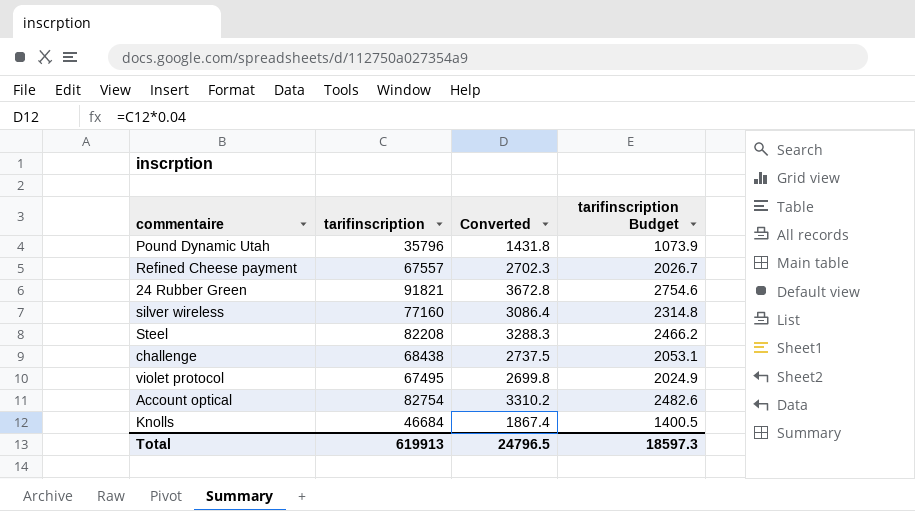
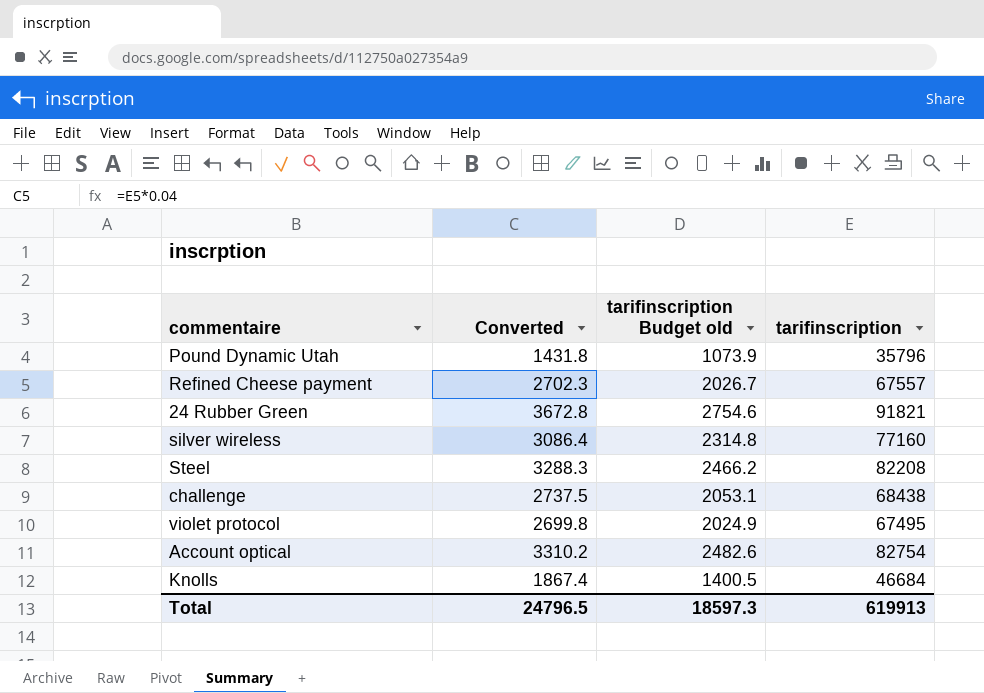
column name: tarifinscription Budget -> tarifinscription Budget old
column tarifinscription | position: 2 -> 4

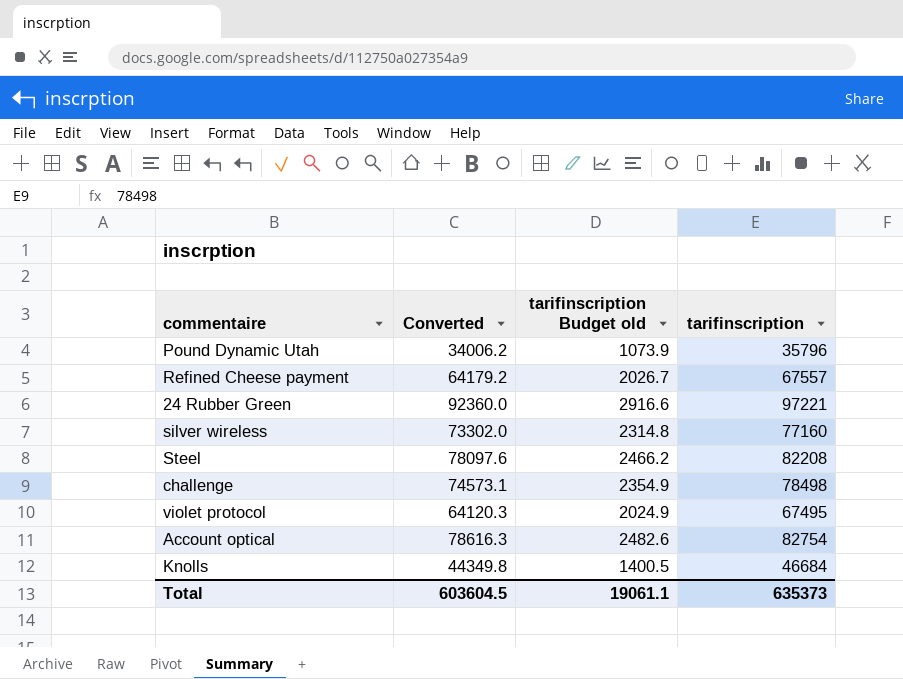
column Converted | formula: [tarifinscription] * 0.04 -> [tarifinscription] * 0.95
24 Rubber Green | tarifinscription Budget old: 2754.6 -> 2916.6
24 Rubber Green | tarifinscription: 91821 -> 97221
challenge | tarifinscription Budget old: 2053.1 -> 2354.9
challenge | tarifinscription: 68438 -> 78498
Total | Converted: 24796.5 -> 603604.5
Total | tarifinscription Budget old: 18597.3 -> 19061.1
Total | tarifinscription: 619913 -> 635373

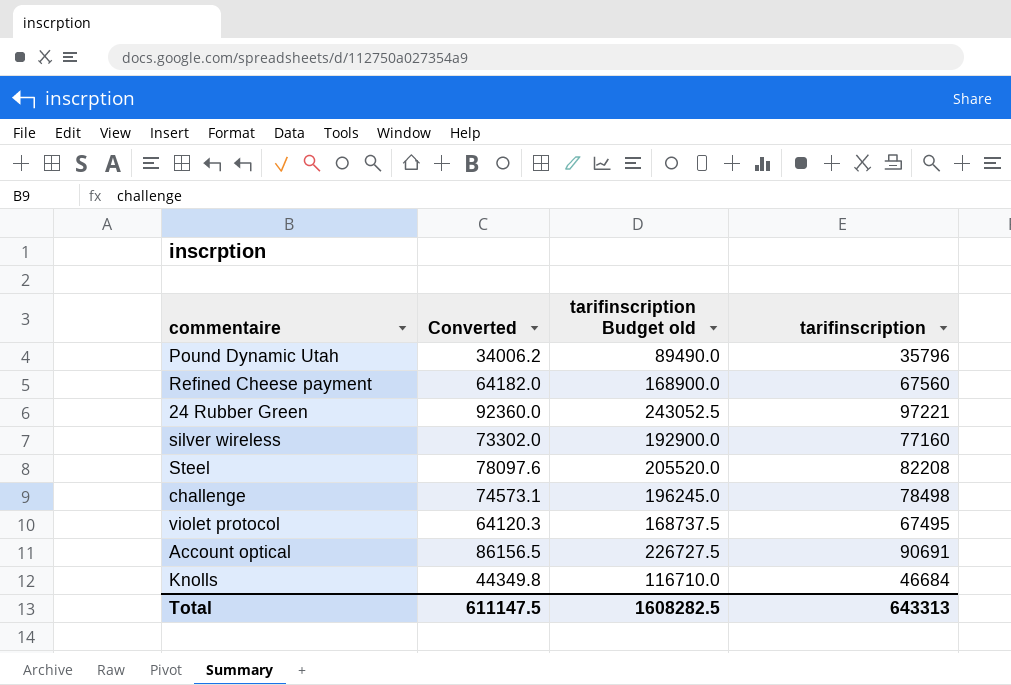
column tarifinscription Budget old | formula: [tarifinscription] * 0.03 -> [tarifinscription] * 2.5
Refined Cheese payment | Converted: 64179.2 -> 64182.0
Refined Cheese payment | tarifinscription: 67557 -> 67560
Account optical | Converted: 78616.3 -> 86156.5
Account optical | tarifinscription: 82754 -> 90691
Total | Converted: 603604.5 -> 611147.5
Total | tarifinscription Budget old: 19061.1 -> 1608282.5
Total | tarifinscription: 635373 -> 643313

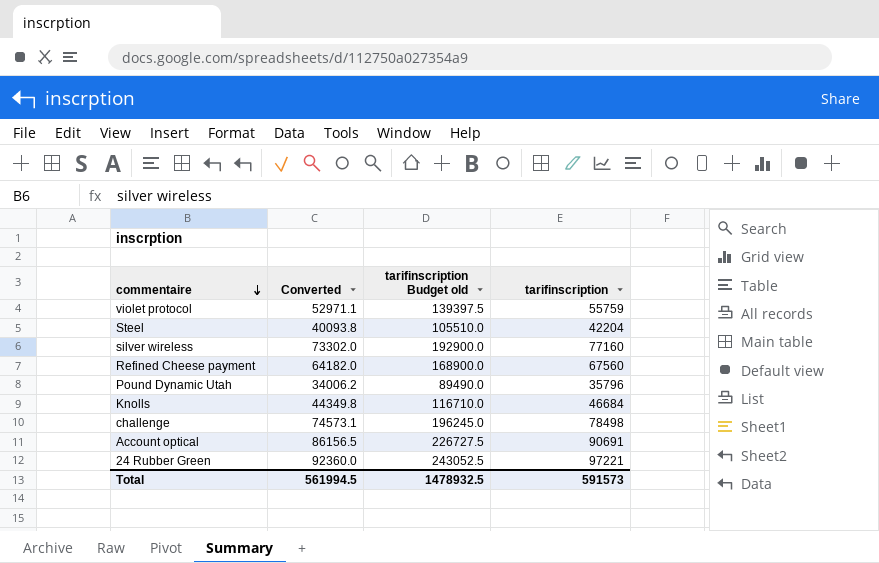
row order: none -> commentaire descending
violet protocol | Converted: 64120.3 -> 52971.1
violet protocol | tarifinscription Budget old: 168737.5 -> 139397.5
violet protocol | tarifinscription: 67495 -> 55759
Steel | Converted: 78097.6 -> 40093.8
Steel | tarifinscription Budget old: 205520.0 -> 105510.0
Steel | tarifinscription: 82208 -> 42204
Total | Converted: 611147.5 -> 561994.5
Total | tarifinscription Budget old: 1608282.5 -> 1478932.5
Total | tarifinscription: 643313 -> 591573

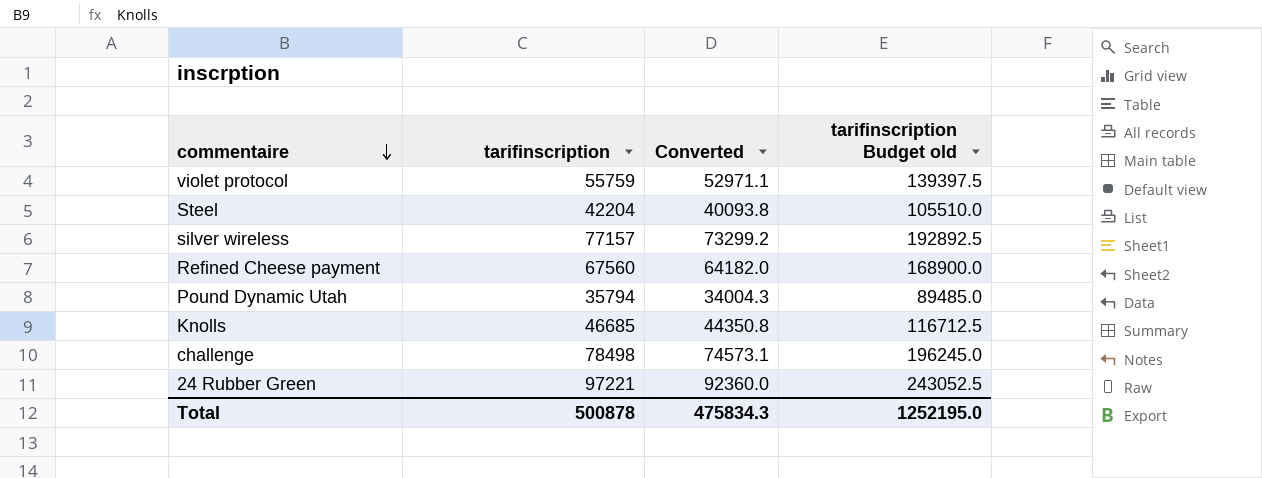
column tarifinscription | position: 4 -> 2
row Account optical: 86156.5 | 226727.5 | 90691 -> none
silver wireless | tarifinscription: 77160 -> 77157
silver wireless | Converted: 73302.0 -> 73299.2
silver wireless | tarifinscription Budget old: 192900.0 -> 192892.5
Pound Dynamic Utah | tarifinscription: 35796 -> 35794
Pound Dynamic Utah | Converted: 34006.2 -> 34004.3
Pound Dynamic Utah | tarifinscription Budget old: 89490.0 -> 89485.0
Knolls | tarifinscription: 46684 -> 46685
Knolls | Converted: 44349.8 -> 44350.8
Knolls | tarifinscription Budget old: 116710.0 -> 116712.5
Total | tarifinscription: 591573 -> 500878
Total | Converted: 561994.5 -> 475834.3
Total | tarifinscription Budget old: 1478932.5 -> 1252195.0

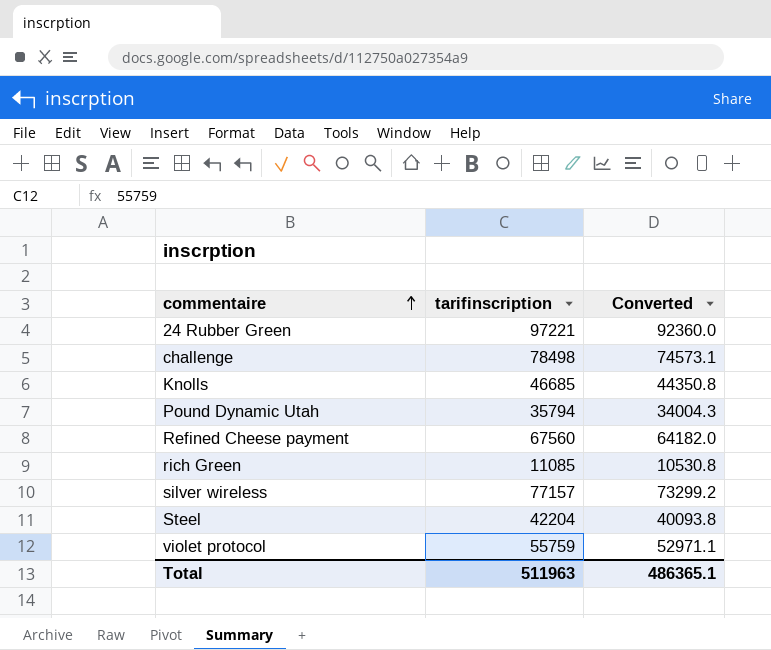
row order: commentaire descending -> commentaire ascending
column tarifinscription Budget old | formula: [tarifinscription] * 2.5 -> none
row rich Green: none -> 11085 | 10530.8
Total | tarifinscription: 500878 -> 511963
Total | Converted: 475834.3 -> 486365.1

